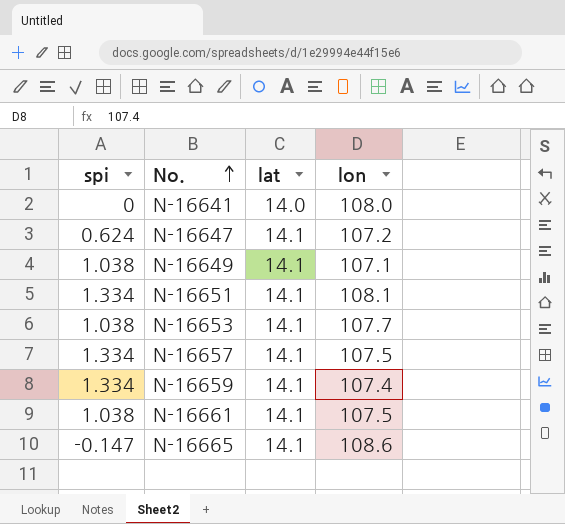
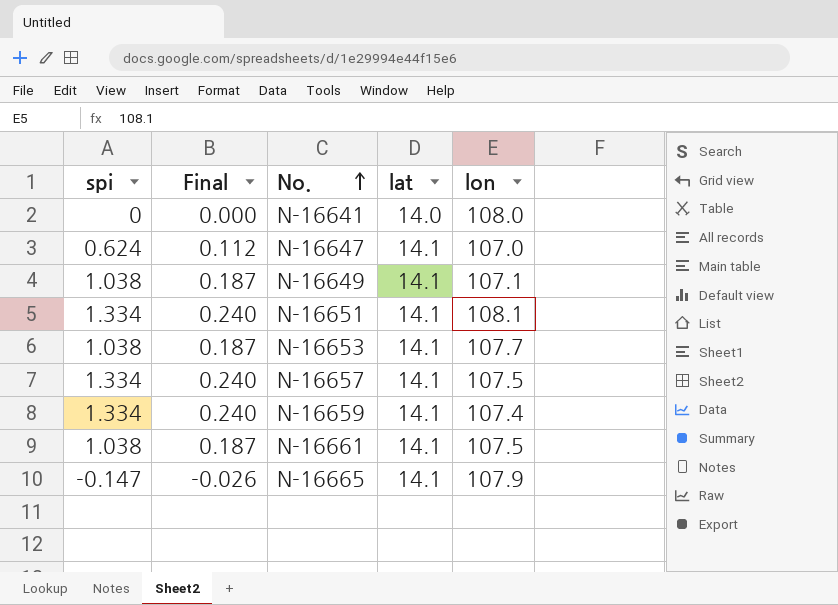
column Final | formula: none -> [spi] * 0.18
N-16647 | lon: 107.2 -> 107.0
N-16665 | lon: 108.6 -> 107.9

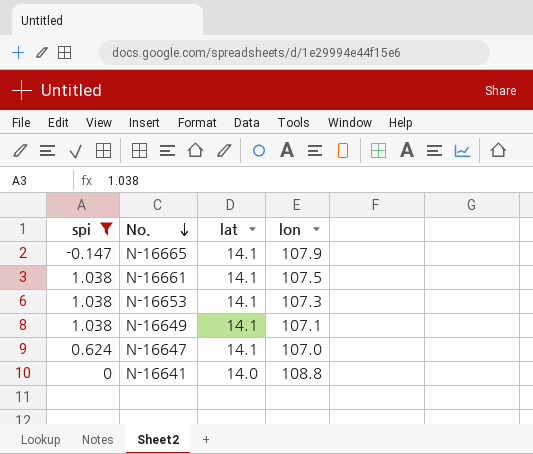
filter: none -> spi != 1.334
row order: No. ascending -> No. descending
column Final | formula: [spi] * 0.18 -> none
N-16653 | lon: 107.7 -> 107.3
N-16641 | lon: 108.0 -> 108.8

